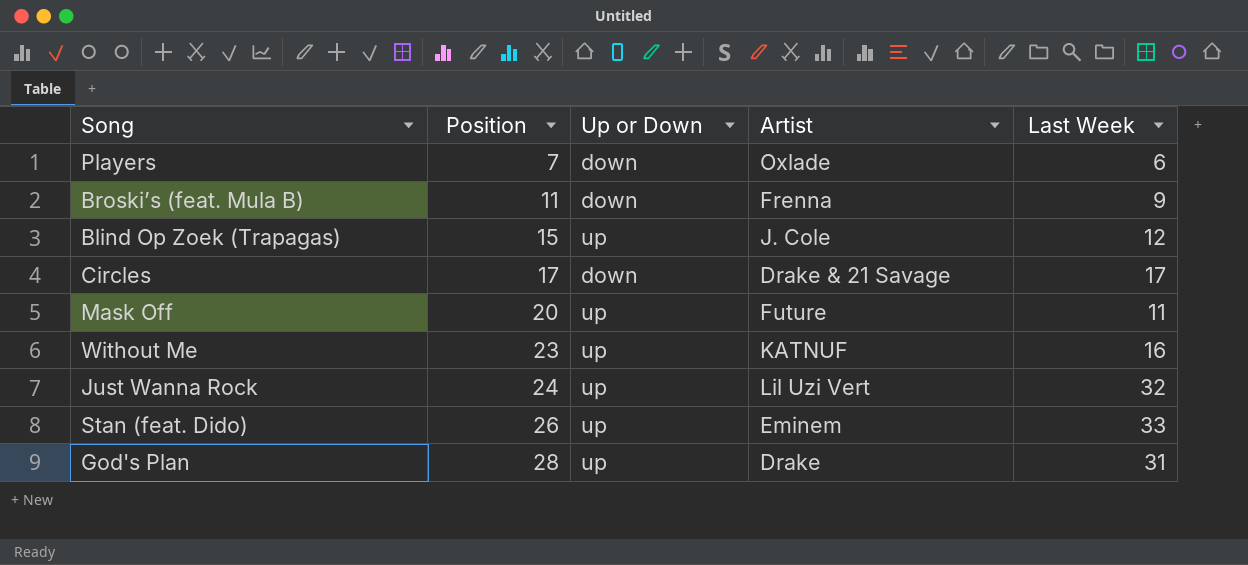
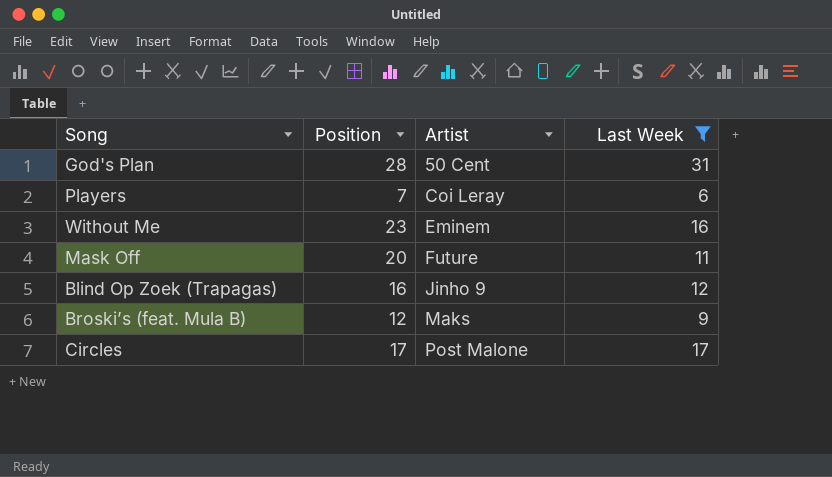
filter: none -> Last Week <= 31
row order: Position ascending -> Artist ascending
column Up or Down | position: 3 -> none
God's Plan | Artist: Drake -> 50 Cent
Players | Artist: Oxlade -> Coi Leray
Without Me | Artist: KATNUF -> Eminem
Blind Op Zoek (Trapagas) | Position: 15 -> 16
Blind Op Zoek (Trapagas) | Artist: J. Cole -> Jinho 9
Broski’s (feat. Mula B) | Position: 11 -> 12
Broski’s (feat. Mula B) | Artist: Frenna -> Maks
Circles | Artist: Drake & 21 Savage -> Post Malone

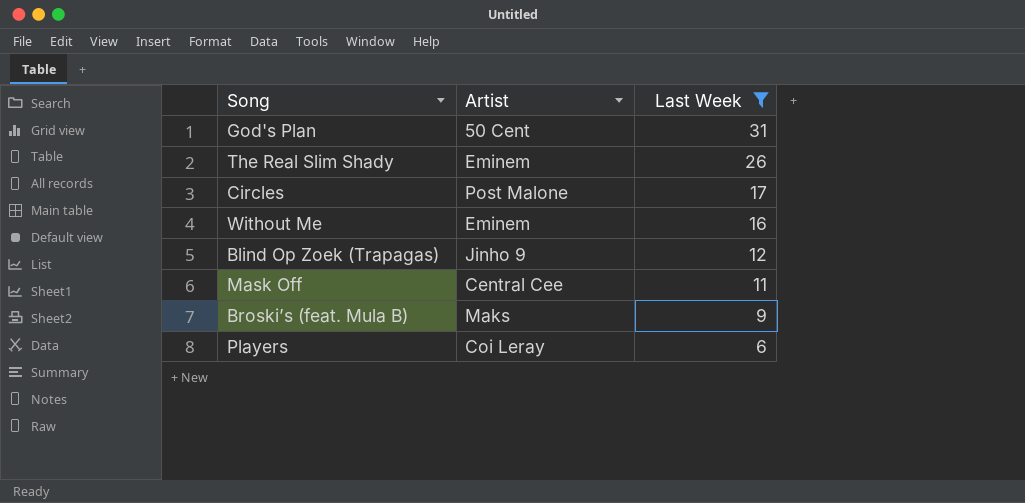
row order: Artist ascending -> Last Week descending
column Position | position: 2 -> none
row The Real Slim Shady: none -> Eminem | 26
Mask Off | Artist: Future -> Central Cee

